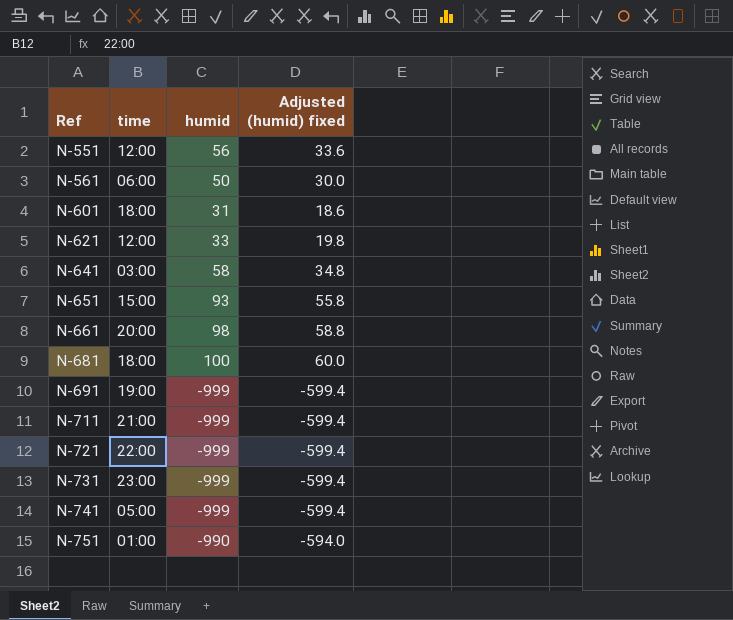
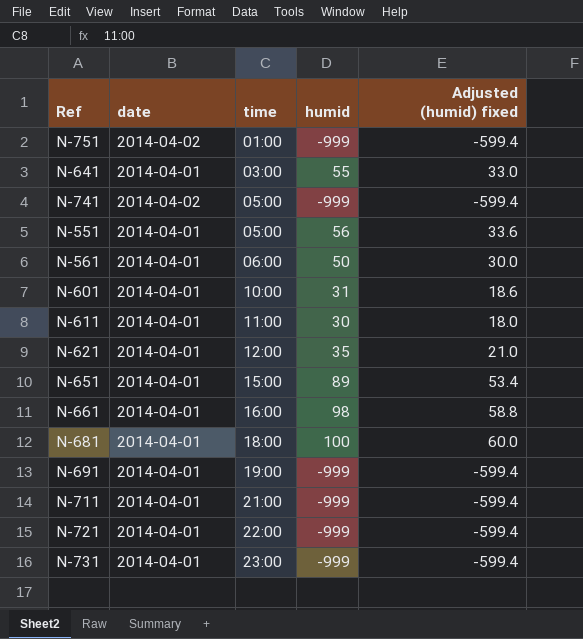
row order: Ref ascending -> time ascending
column date | position: none -> 2
N-751 | humid: -990 -> -999
N-751 | Adjusted (humid) fixed: -594.0 -> -599.4
N-641 | humid: 58 -> 55
N-641 | Adjusted (humid) fixed: 34.8 -> 33.0
N-551 | time: 12:00 -> 05:00
N-601 | time: 18:00 -> 10:00
row N-611: none -> 2014-04-01 | 11:00 | 30 | 18.0
N-621 | humid: 33 -> 35
N-621 | Adjusted (humid) fixed: 19.8 -> 21.0
N-651 | humid: 93 -> 89
N-651 | Adjusted (humid) fixed: 55.8 -> 53.4
N-661 | time: 20:00 -> 16:00

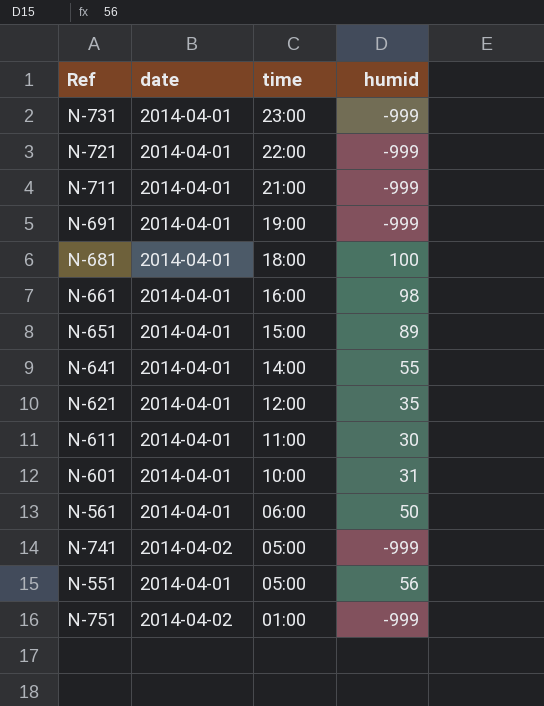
row order: time ascending -> time descending
column Adjusted (humid) fixed | formula: [humid] * 0.6 -> none
N-641 | time: 03:00 -> 14:00

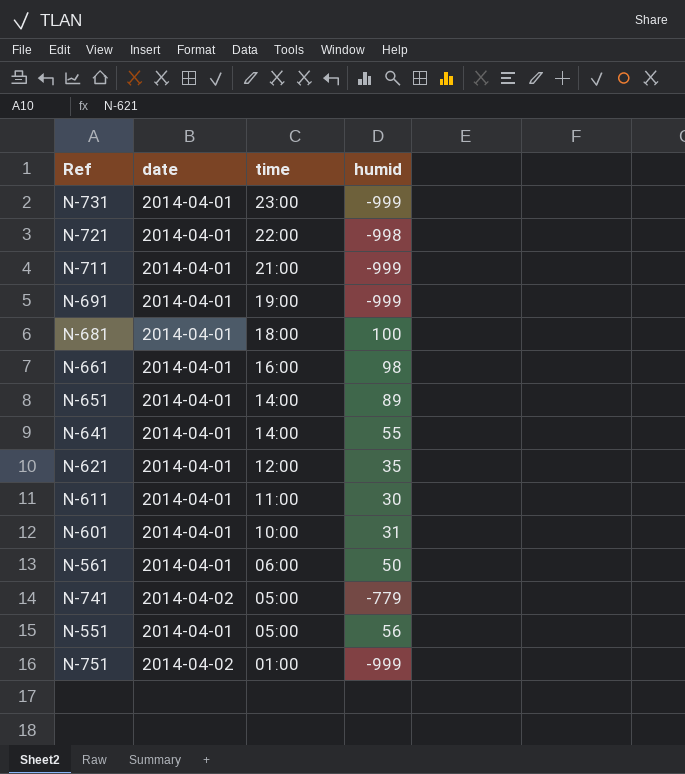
N-721 | humid: -999 -> -998
N-651 | time: 15:00 -> 14:00
N-741 | humid: -999 -> -779

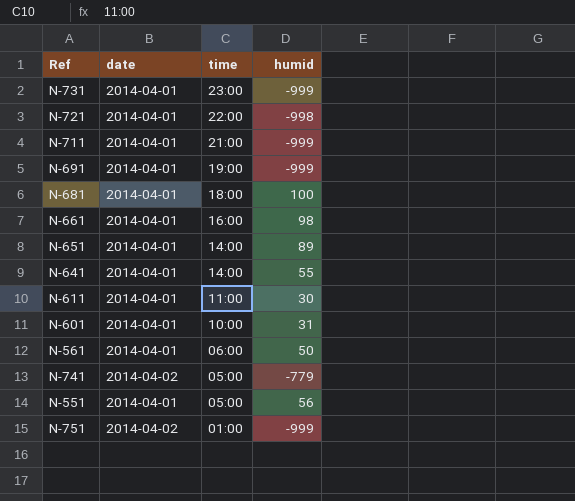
row N-621: 2014-04-01 | 12:00 | 35 -> none

